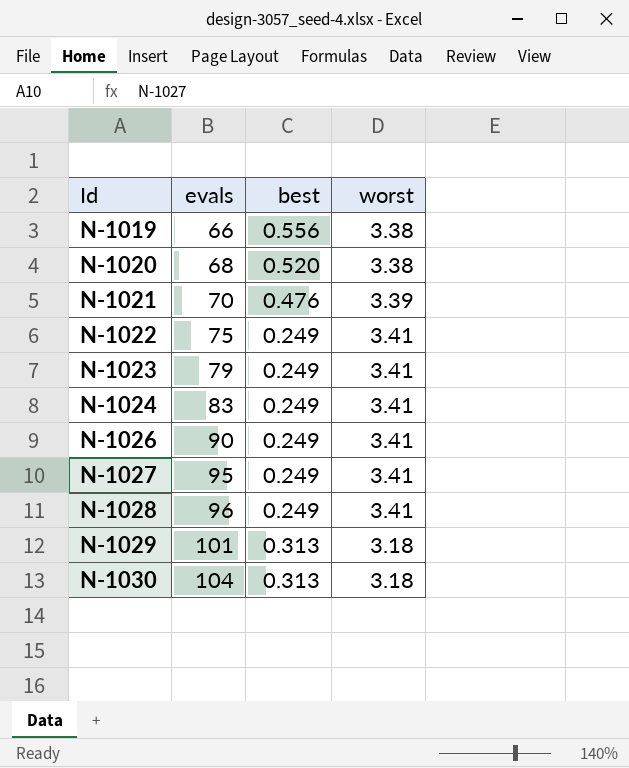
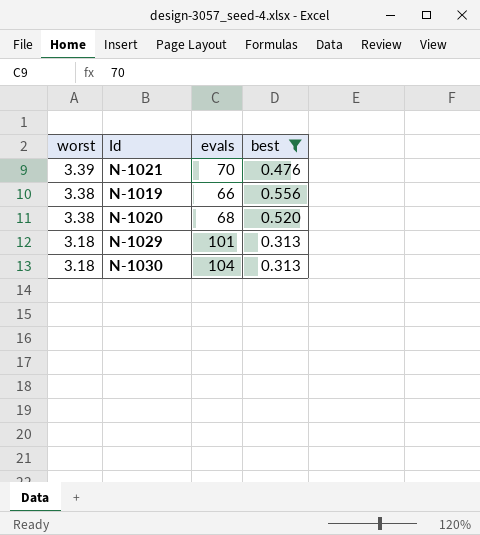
filter: none -> best != 0.249
row order: Id ascending -> worst descending
column worst | position: 4 -> 1

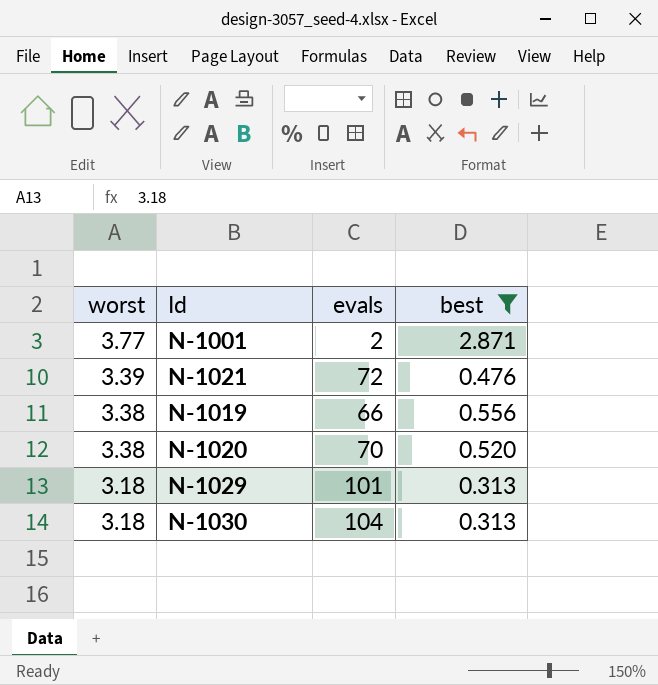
row N-1001: none -> 3.77 | 2 | 2.871
N-1021 | evals: 70 -> 72
N-1020 | evals: 68 -> 70

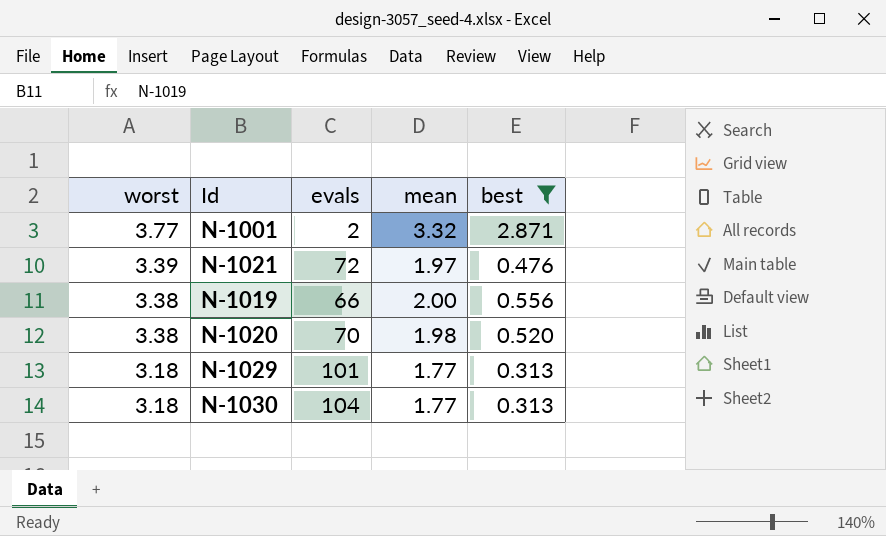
column mean | position: none -> 4

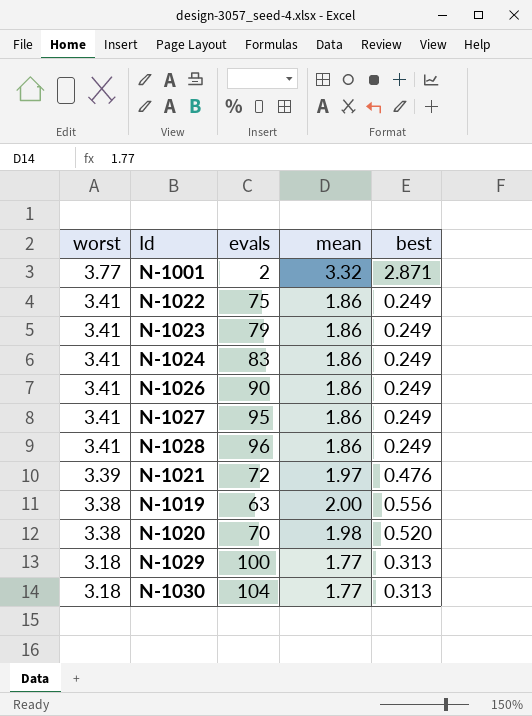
filter: best != 0.249 -> none
N-1019 | evals: 66 -> 63
N-1029 | evals: 101 -> 100

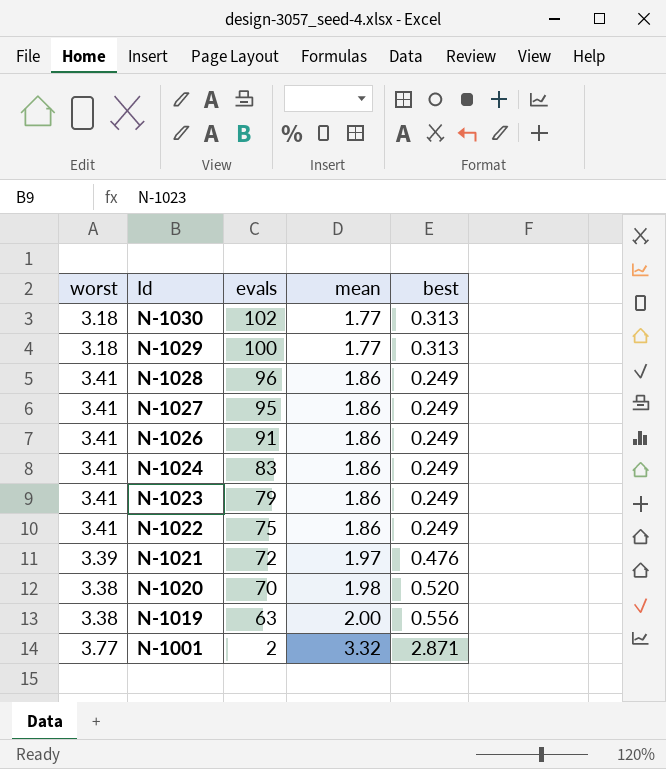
row order: worst descending -> Id descending
N-1030 | evals: 104 -> 102
N-1026 | evals: 90 -> 91

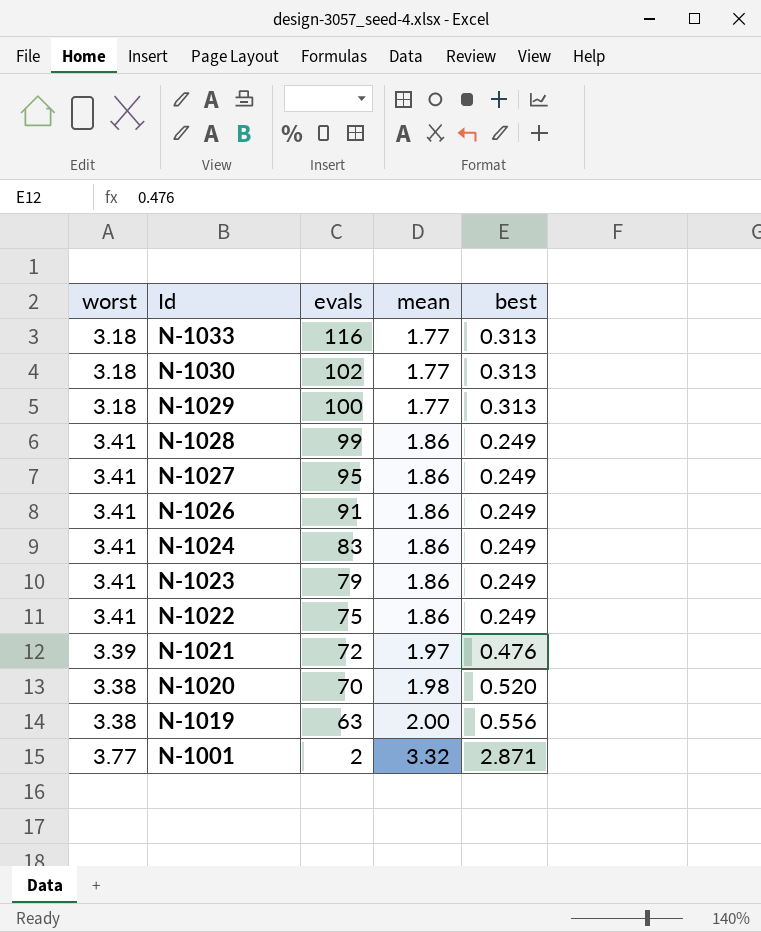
row N-1033: none -> 3.18 | 116 | 1.77 | 0.313
N-1028 | evals: 96 -> 99

